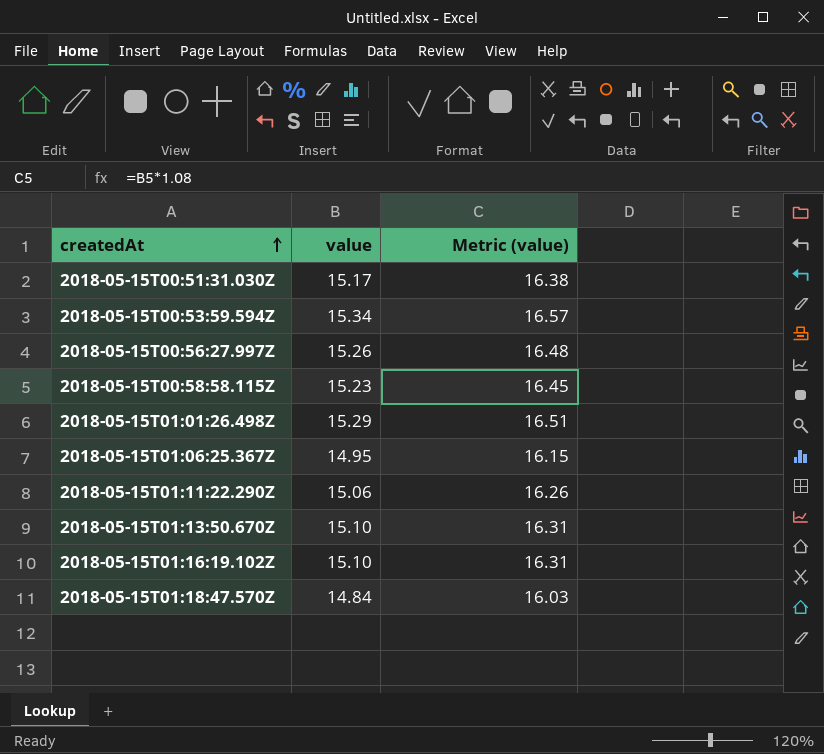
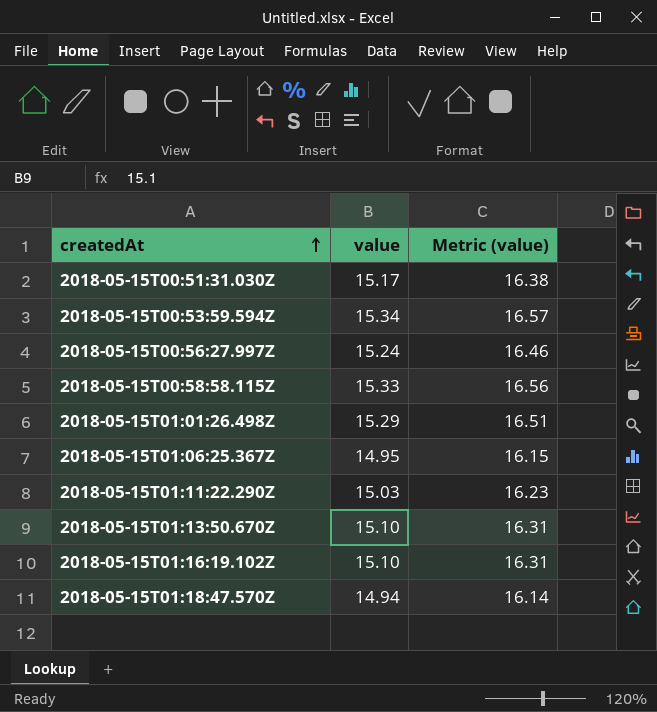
2018-05-15T00:56:27.997Z | value: 15.26 -> 15.24
2018-05-15T00:56:27.997Z | Metric (value): 16.48 -> 16.46
2018-05-15T00:58:58.115Z | value: 15.23 -> 15.33
2018-05-15T00:58:58.115Z | Metric (value): 16.45 -> 16.56
2018-05-15T01:11:22.290Z | value: 15.06 -> 15.03
2018-05-15T01:11:22.290Z | Metric (value): 16.26 -> 16.23
2018-05-15T01:18:47.570Z | value: 14.84 -> 14.94
2018-05-15T01:18:47.570Z | Metric (value): 16.03 -> 16.14

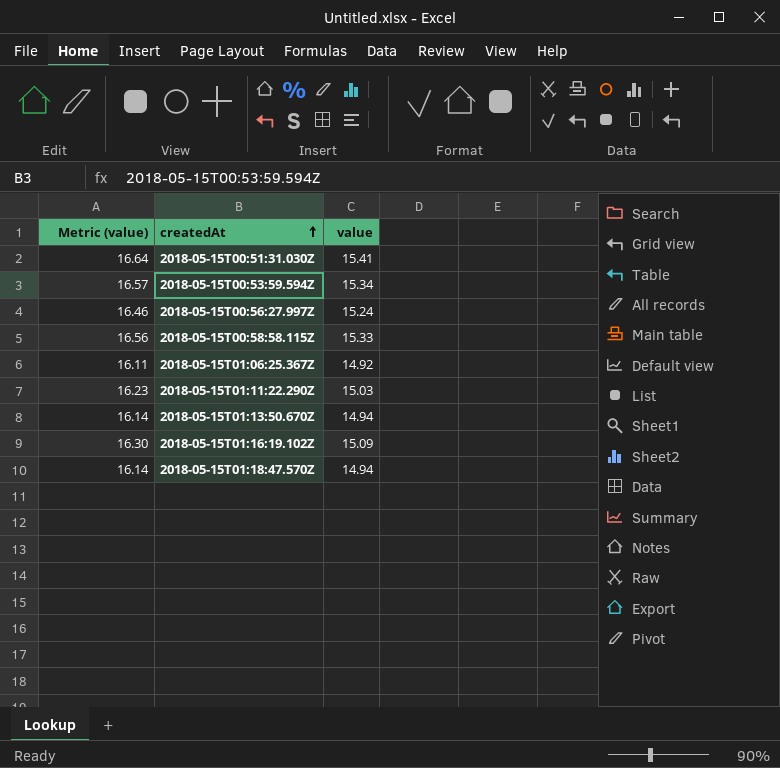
column Metric (value) | position: 3 -> 1
row 2018-05-15T01:01:26.498Z: 15.29 | 16.51 -> none
2018-05-15T00:51:31.030Z | Metric (value): 16.38 -> 16.64
2018-05-15T00:51:31.030Z | value: 15.17 -> 15.41
2018-05-15T01:06:25.367Z | Metric (value): 16.15 -> 16.11
2018-05-15T01:06:25.367Z | value: 14.95 -> 14.92
2018-05-15T01:13:50.670Z | Metric (value): 16.31 -> 16.14
2018-05-15T01:13:50.670Z | value: 15.10 -> 14.94
2018-05-15T01:16:19.102Z | Metric (value): 16.31 -> 16.30
2018-05-15T01:16:19.102Z | value: 15.10 -> 15.09

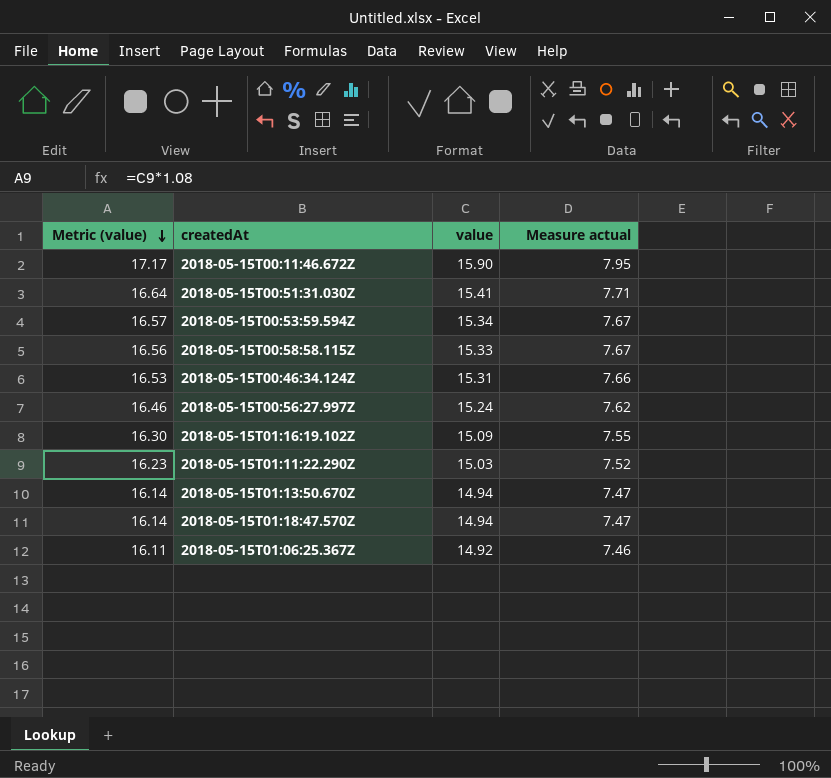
row order: createdAt ascending -> Metric (value) descending
column Measure actual | formula: none -> [value] * 0.5
row 2018-05-15T00:11:46.672Z: none -> 17.17 | 15.90 | 7.95
row 2018-05-15T00:46:34.124Z: none -> 16.53 | 15.31 | 7.66

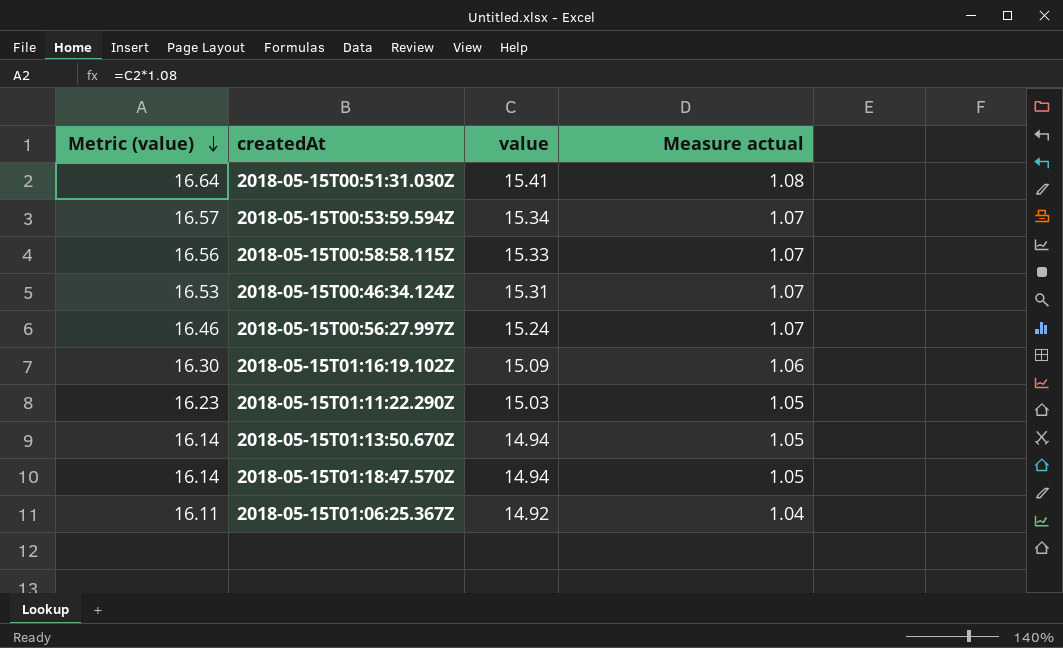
column Measure actual | formula: [value] * 0.5 -> [value] * 0.07
row 2018-05-15T00:11:46.672Z: 17.17 | 15.90 | 7.95 -> none

